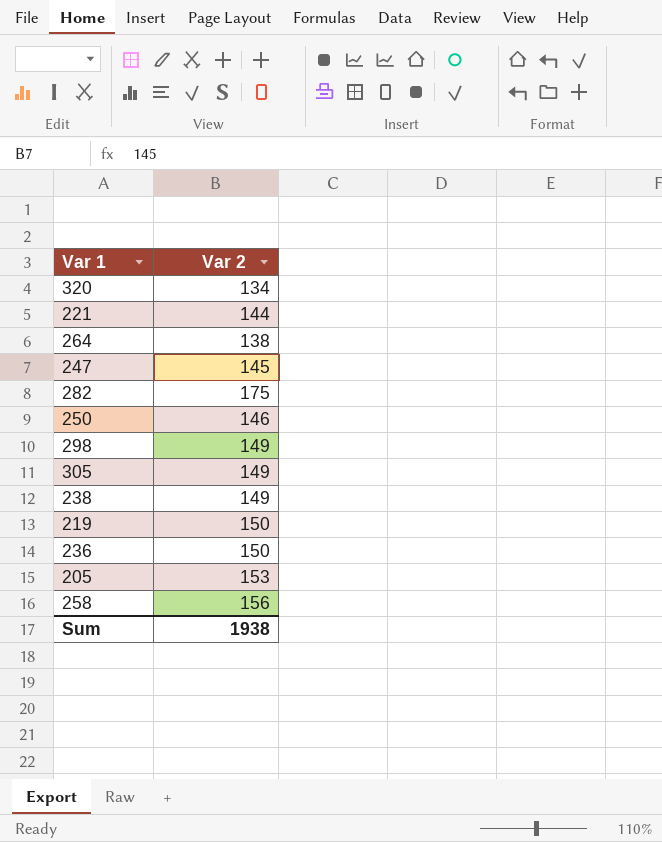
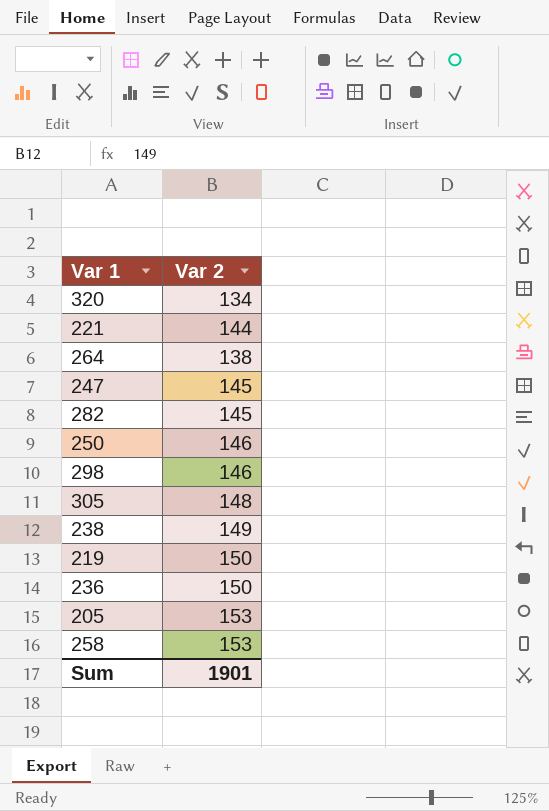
282 | Var 2: 175 -> 145
298 | Var 2: 149 -> 146
305 | Var 2: 149 -> 148
258 | Var 2: 156 -> 153
Sum | Var 2: 1938 -> 1901

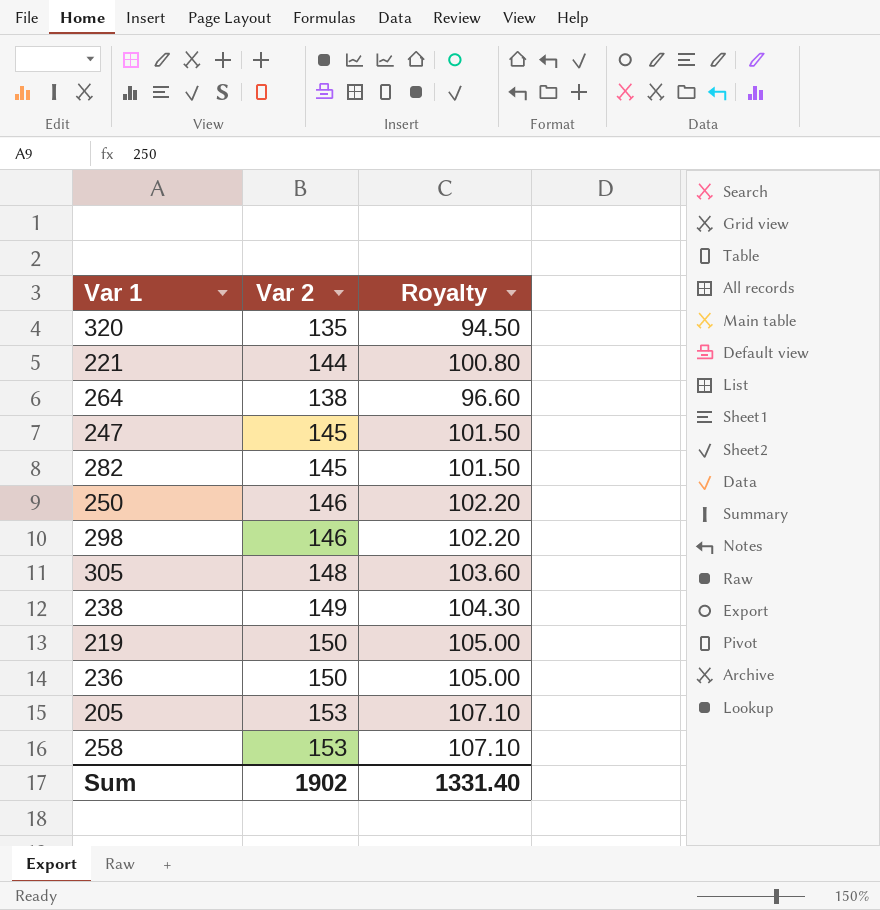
column Royalty | formula: none -> [Var 2] * 0.7
320 | Var 2: 134 -> 135
Sum | Var 2: 1901 -> 1902

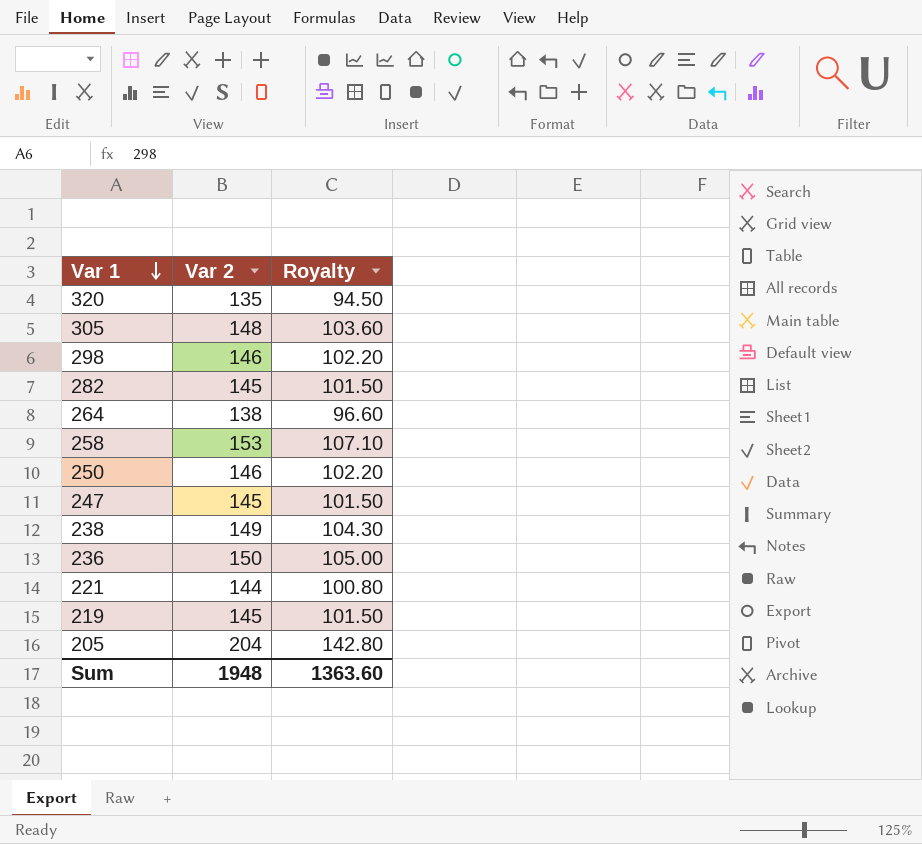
row order: none -> Var 1 descending
219 | Var 2: 150 -> 145
219 | Royalty: 105.00 -> 101.50
205 | Var 2: 153 -> 204
205 | Royalty: 107.10 -> 142.80
Sum | Var 2: 1902 -> 1948
Sum | Royalty: 1331.40 -> 1363.60

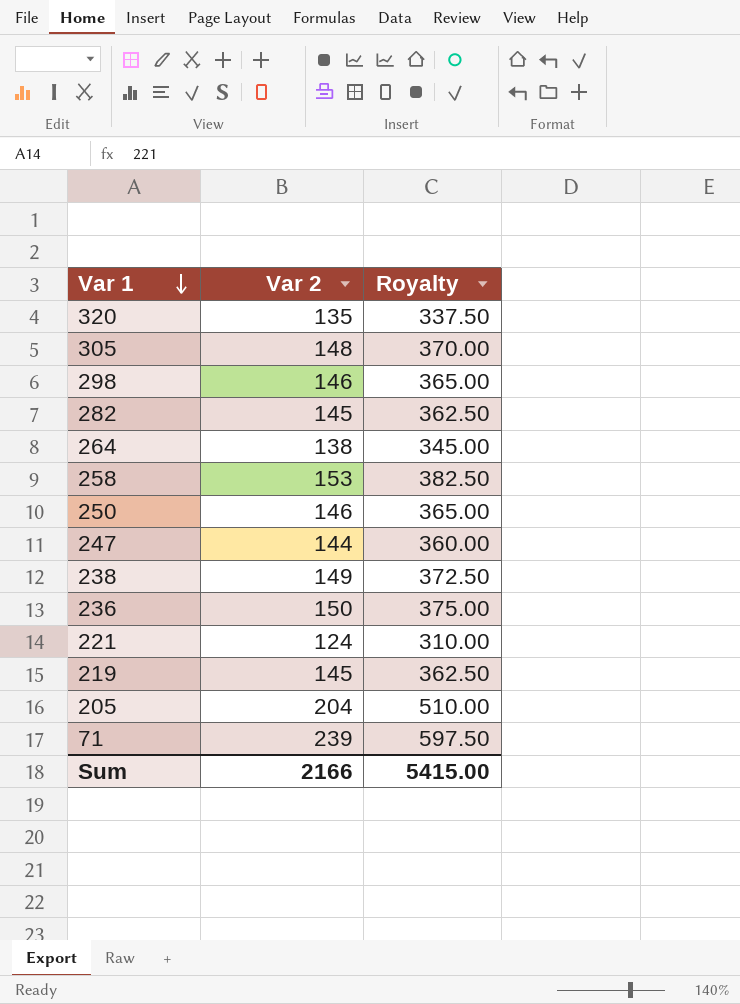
column Royalty | formula: [Var 2] * 0.7 -> [Var 2] * 2.5
247 | Var 2: 145 -> 144
221 | Var 2: 144 -> 124
row 71: none -> 239 | 597.50
Sum | Var 2: 1948 -> 2166
Sum | Royalty: 1363.60 -> 5415.00

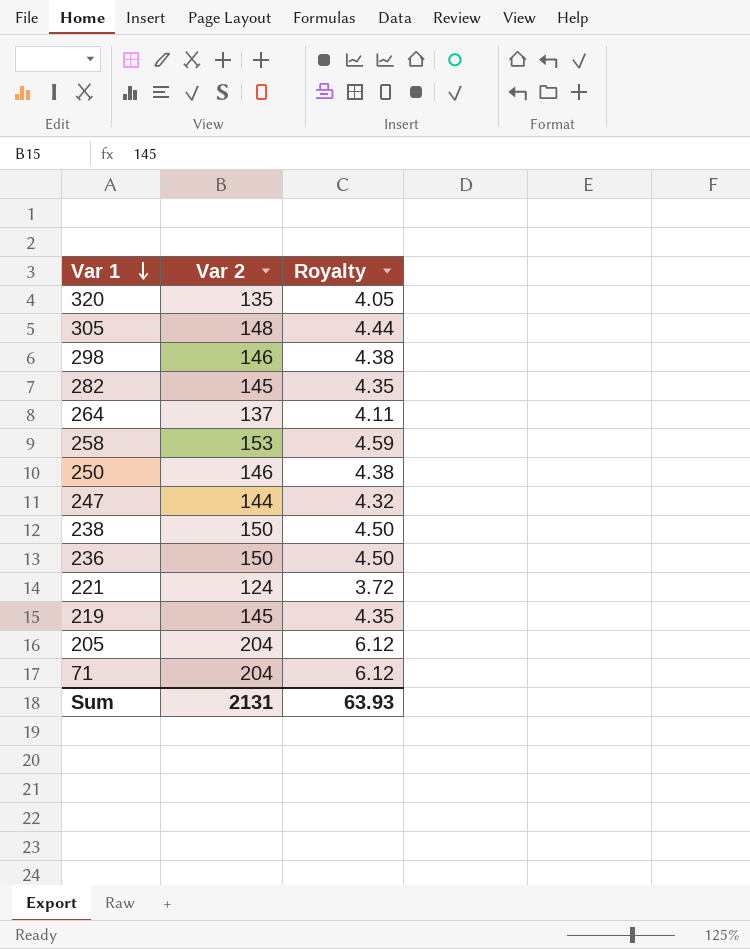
column Royalty | formula: [Var 2] * 2.5 -> [Var 2] * 0.03
264 | Var 2: 138 -> 137
238 | Var 2: 149 -> 150
71 | Var 2: 239 -> 204
Sum | Var 2: 2166 -> 2131
Sum | Royalty: 5415.00 -> 63.93

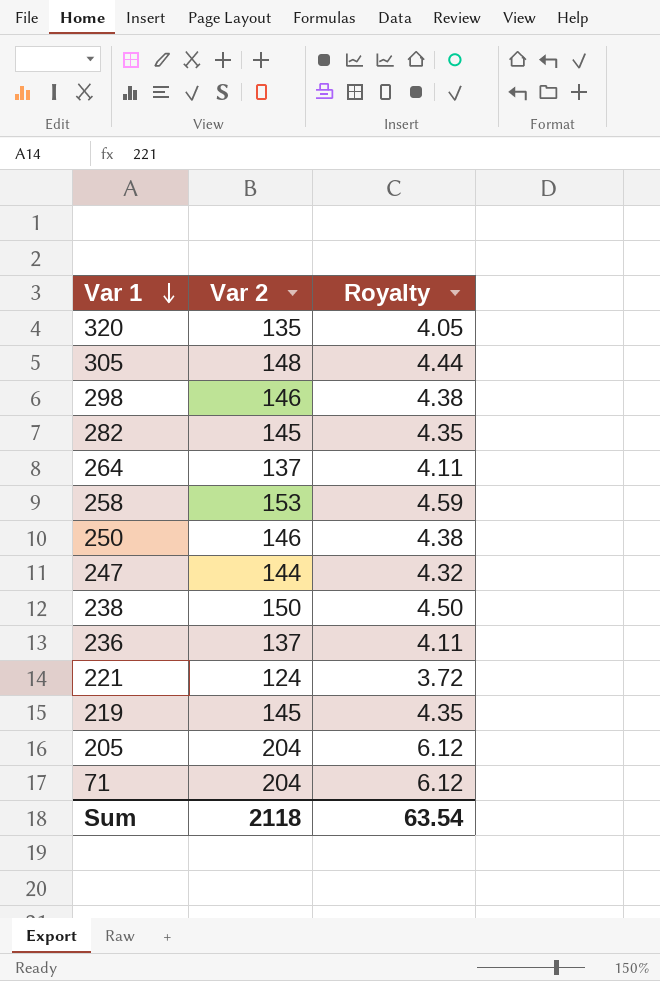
236 | Var 2: 150 -> 137
236 | Royalty: 4.50 -> 4.11
Sum | Var 2: 2131 -> 2118
Sum | Royalty: 63.93 -> 63.54

